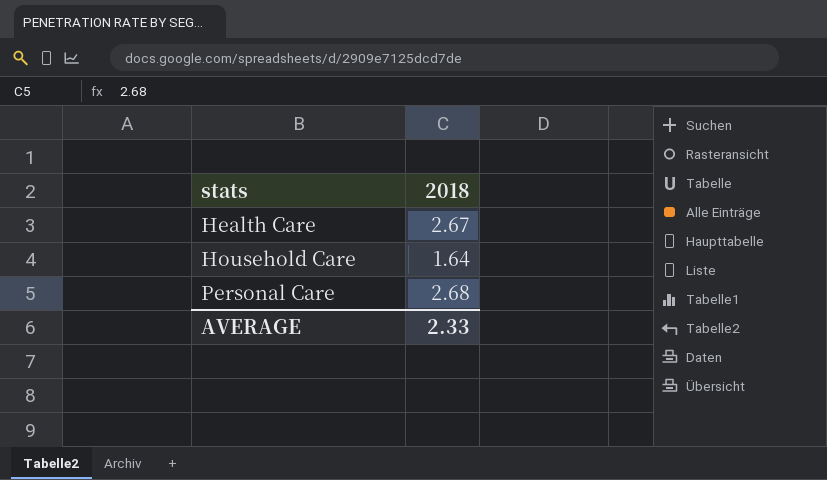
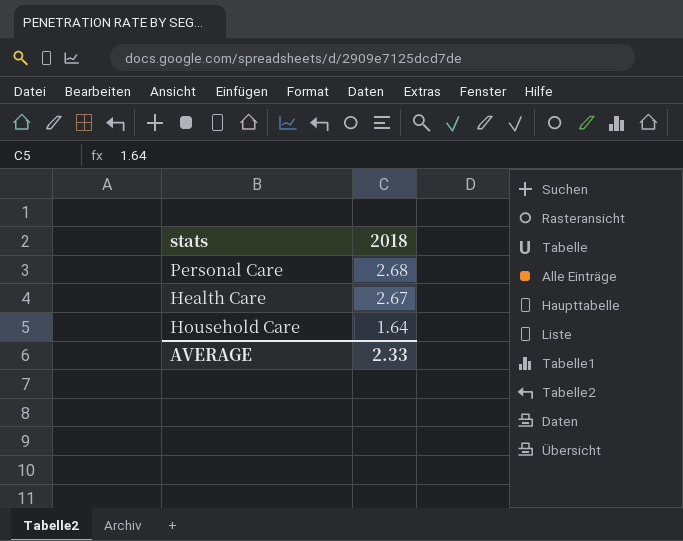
row order: stats ascending -> 2018 descending

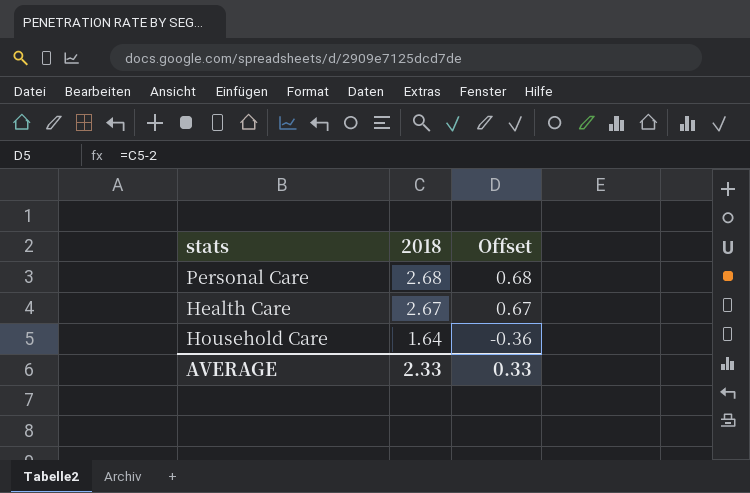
column Offset | formula: none -> [2018] - 2

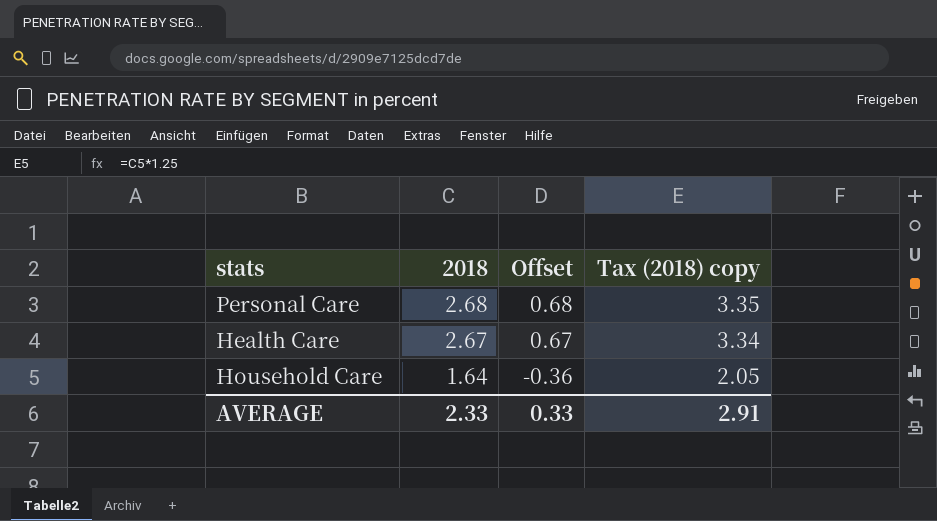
column Tax (2018) copy | formula: none -> [2018] * 1.25

